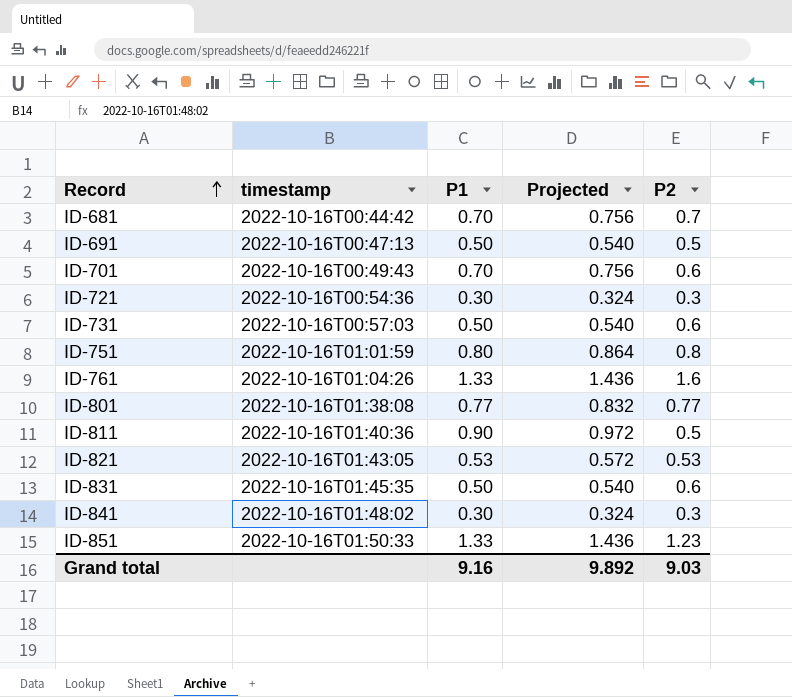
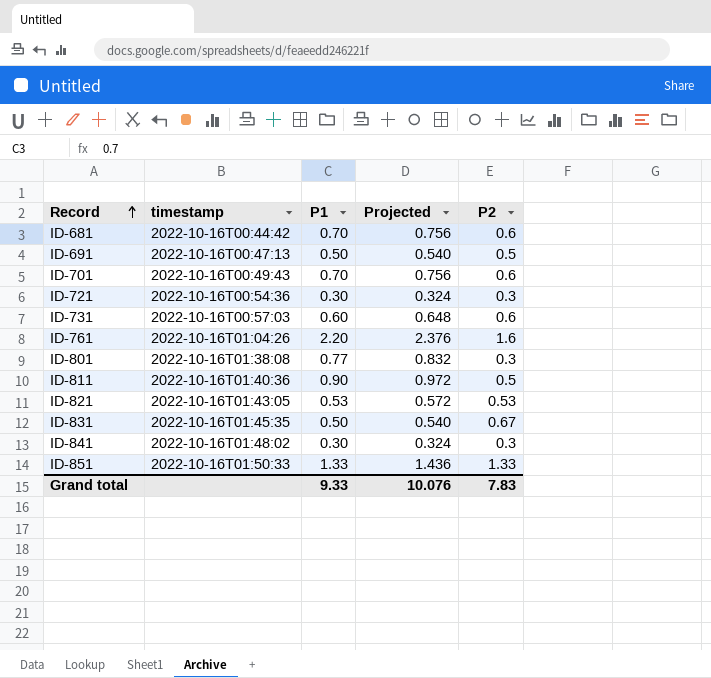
row ID-751: 2022-10-16T01:01:59 | 0.80 | 0.864 | 0.8 -> none
ID-681 | P2: 0.7 -> 0.6
ID-731 | P1: 0.50 -> 0.60
ID-731 | Projected: 0.540 -> 0.648
ID-761 | P1: 1.33 -> 2.20
ID-761 | Projected: 1.436 -> 2.376
ID-801 | P2: 0.77 -> 0.3
ID-831 | P2: 0.6 -> 0.67
ID-851 | P2: 1.23 -> 1.33
Grand total | P1: 9.16 -> 9.33
Grand total | Projected: 9.892 -> 10.076
Grand total | P2: 9.03 -> 7.83

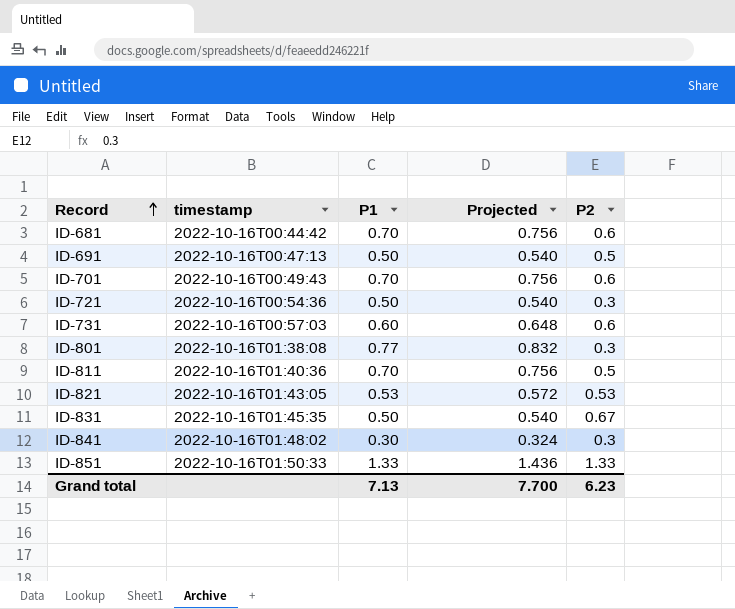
row ID-761: 2022-10-16T01:04:26 | 2.20 | 2.376 | 1.6 -> none
ID-721 | P1: 0.30 -> 0.50
ID-721 | Projected: 0.324 -> 0.540
ID-811 | P1: 0.90 -> 0.70
ID-811 | Projected: 0.972 -> 0.756
Grand total | P1: 9.33 -> 7.13
Grand total | Projected: 10.076 -> 7.700
Grand total | P2: 7.83 -> 6.23

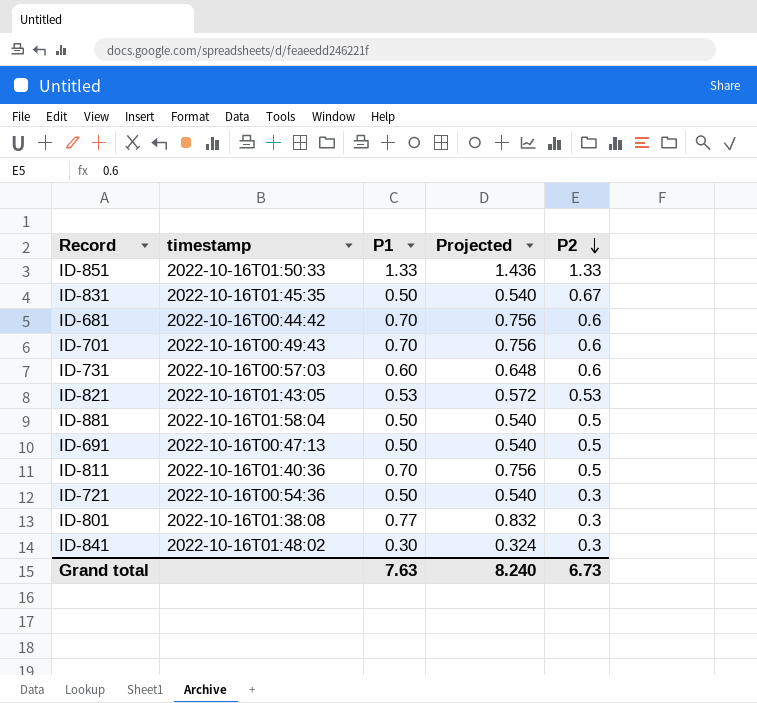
row order: Record ascending -> P2 descending
row ID-881: none -> 2022-10-16T01:58:04 | 0.50 | 0.540 | 0.5
Grand total | P1: 7.13 -> 7.63
Grand total | Projected: 7.700 -> 8.240
Grand total | P2: 6.23 -> 6.73

